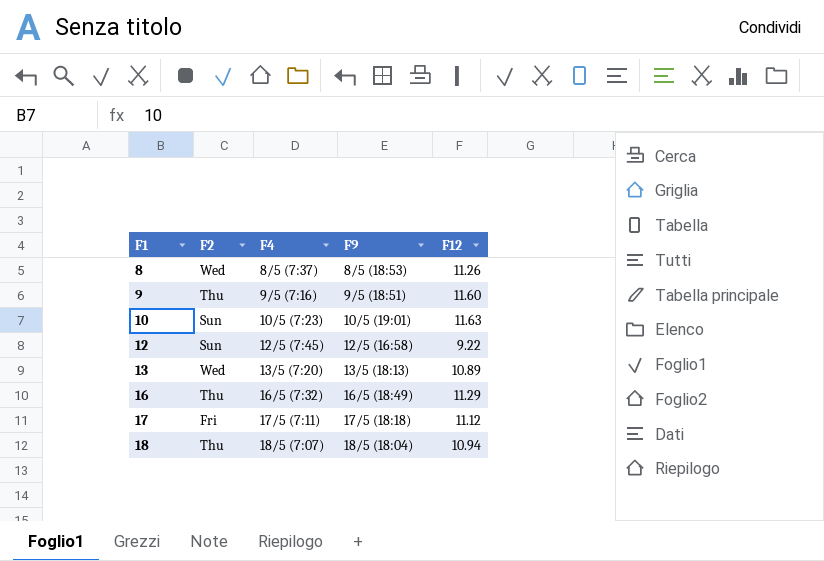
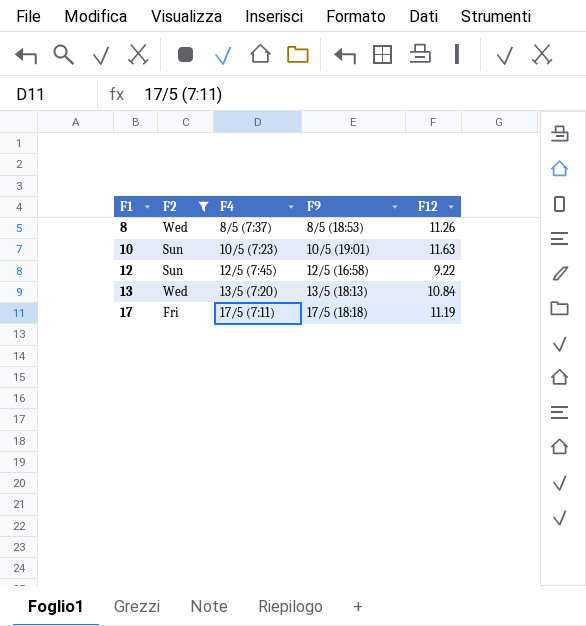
filter: none -> F2 != Thu
13 | F12: 10.89 -> 10.84
17 | F12: 11.12 -> 11.19

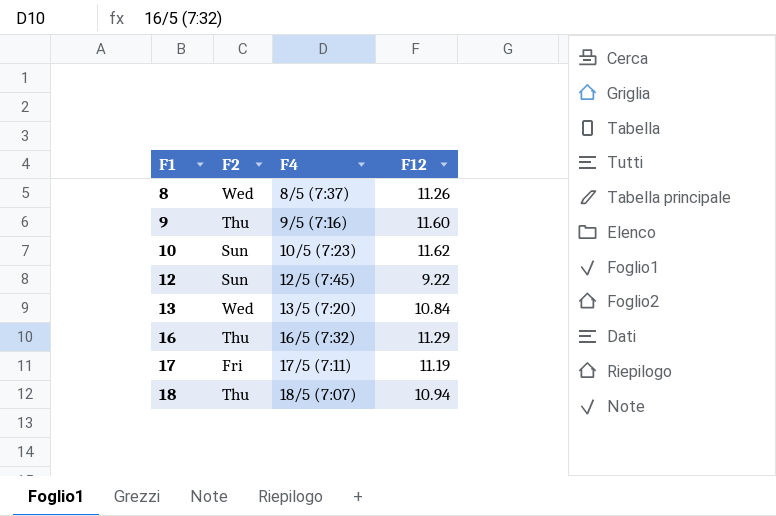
filter: F2 != Thu -> none
column F9 | position: 4 -> none
10 | F12: 11.63 -> 11.62

